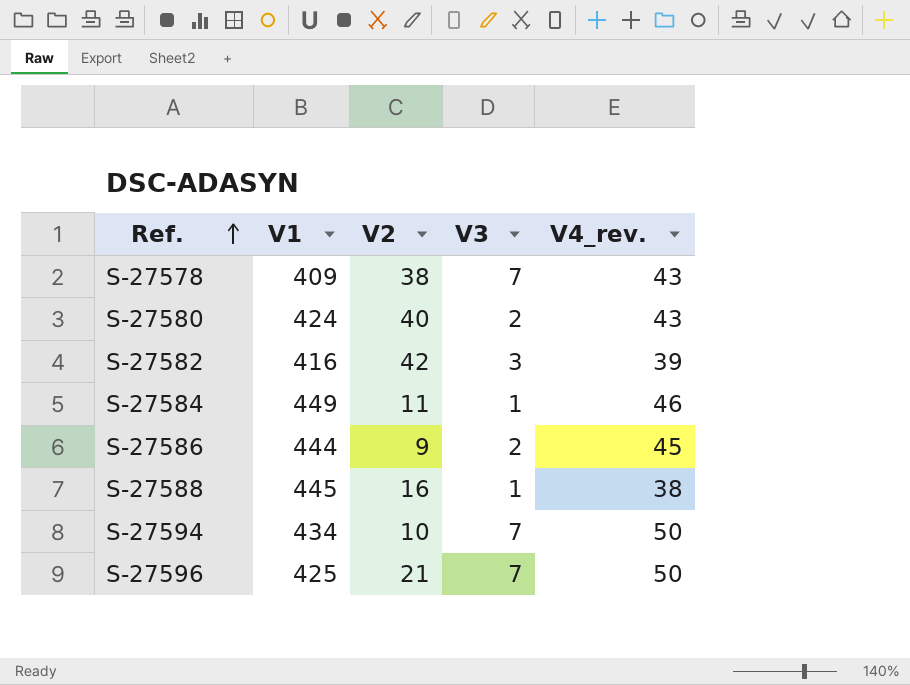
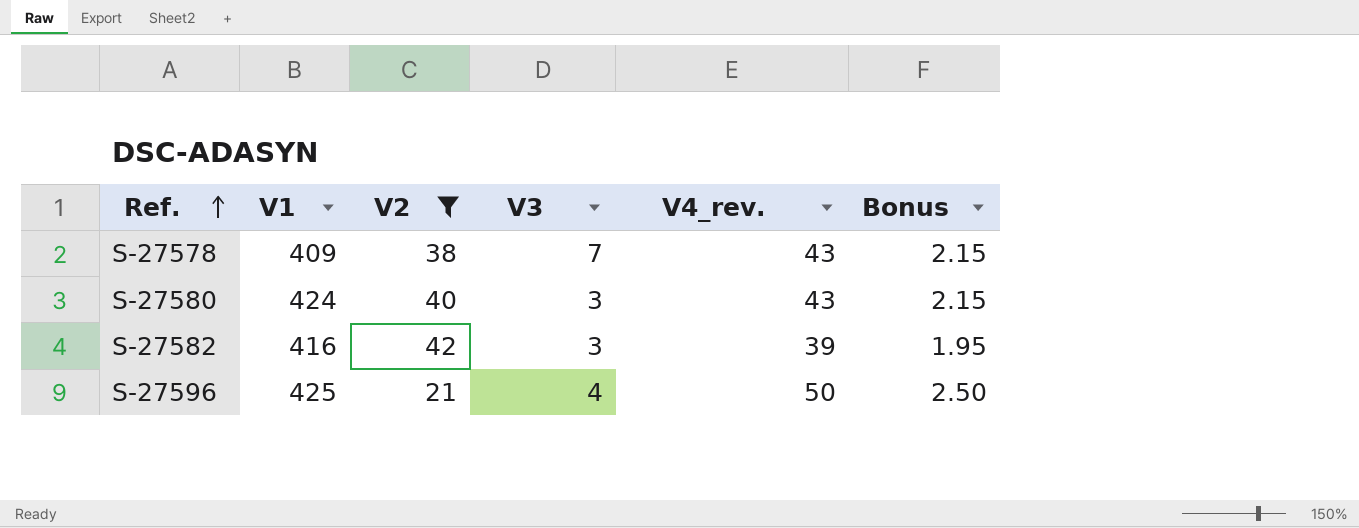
filter: none -> V2 >= 21
column Bonus | formula: none -> [V4_rev.] * 0.05
S-27580 | V3: 2 -> 3
S-27596 | V3: 7 -> 4

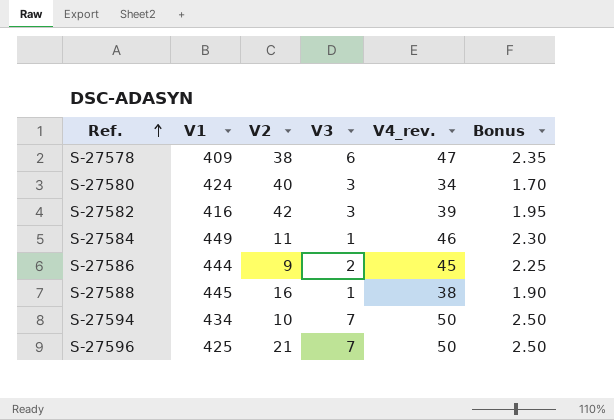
filter: V2 >= 21 -> none
S-27578 | V3: 7 -> 6
S-27578 | V4_rev.: 43 -> 47
S-27578 | Bonus: 2.15 -> 2.35
S-27580 | V4_rev.: 43 -> 34
S-27580 | Bonus: 2.15 -> 1.70
S-27596 | V3: 4 -> 7

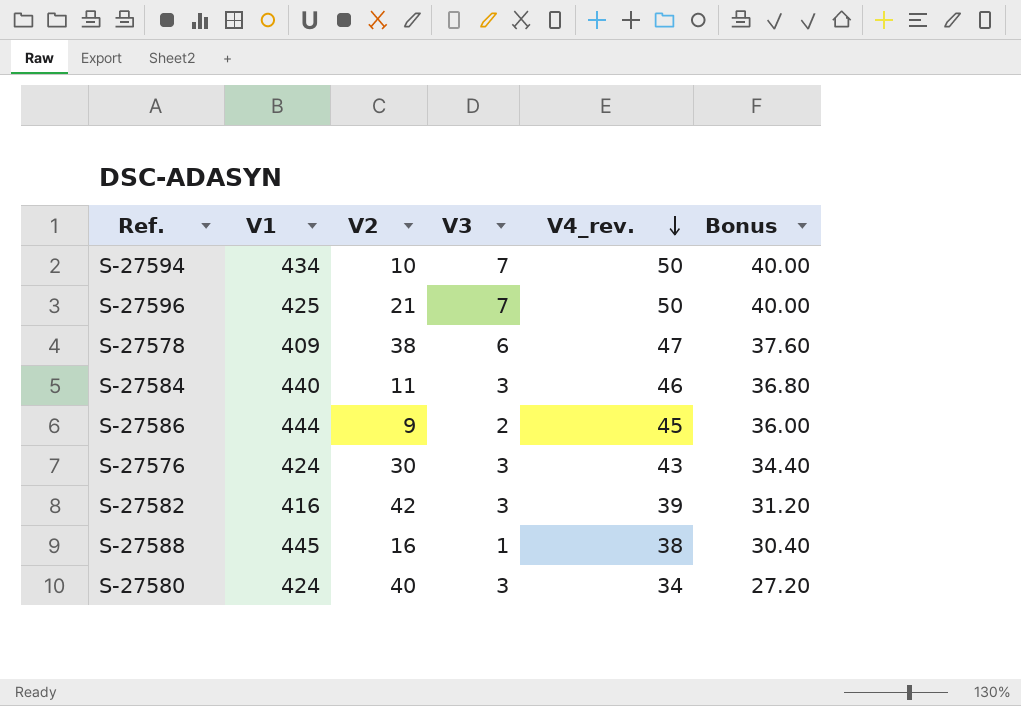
row order: Ref. ascending -> V4_rev. descending
column Bonus | formula: [V4_rev.] * 0.05 -> [V4_rev.] * 0.8
S-27584 | V1: 449 -> 440
S-27584 | V3: 1 -> 3
row S-27576: none -> 424 | 30 | 3 | 43 | 34.40

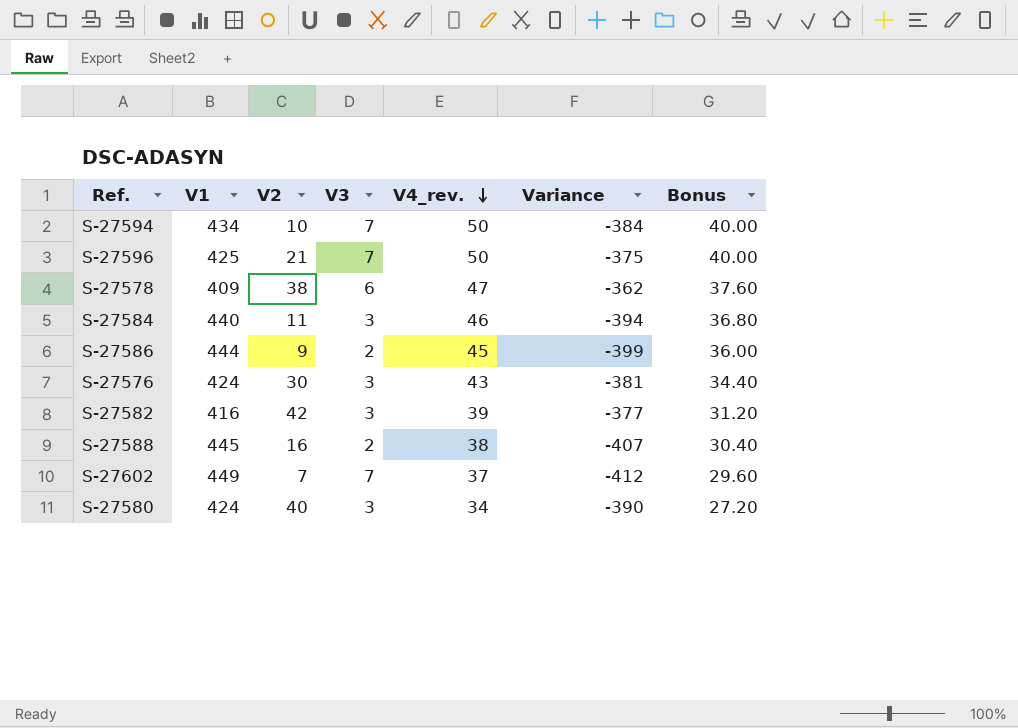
column Variance | formula: none -> [V4_rev.] - [V1]
S-27588 | V3: 1 -> 2
row S-27602: none -> 449 | 7 | 7 | 37 | -412 | 29.60

